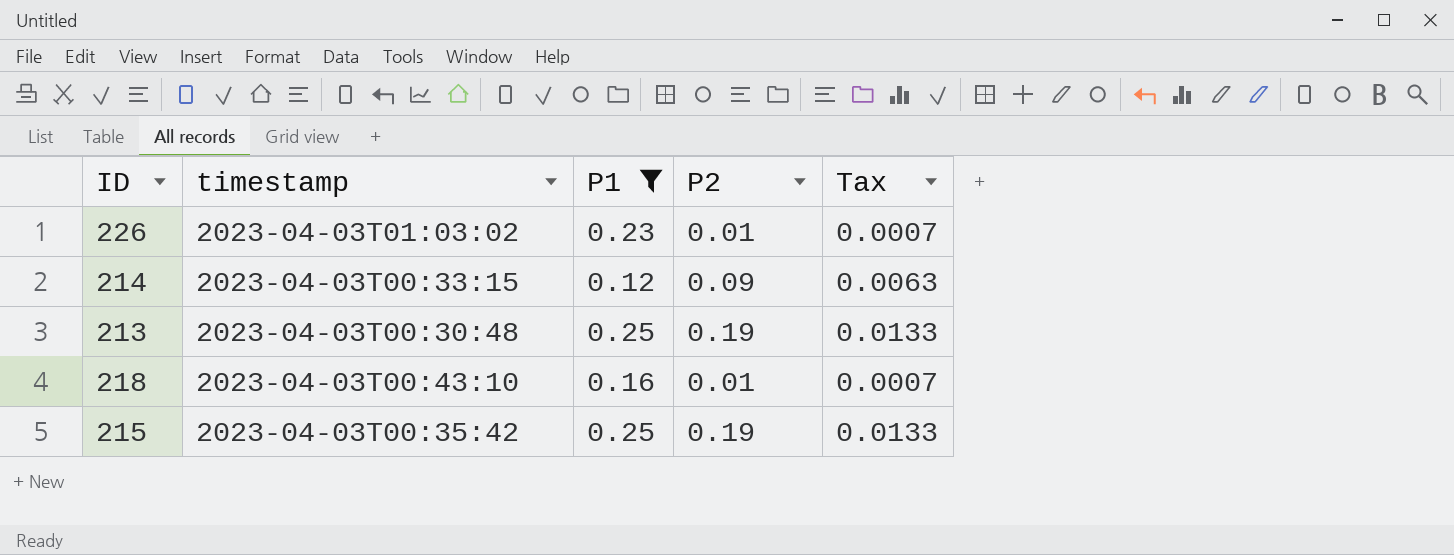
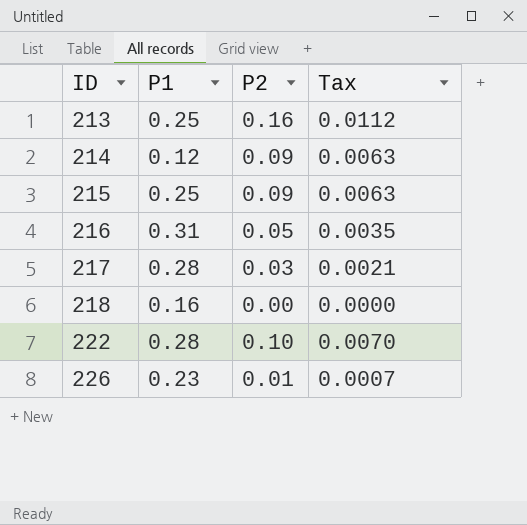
filter: P1 <= 0.25 -> none
row order: none -> ID ascending
column timestamp | position: 2 -> none
213 | P2: 0.19 -> 0.16
213 | Tax: 0.0133 -> 0.0112
215 | P2: 0.19 -> 0.09
215 | Tax: 0.0133 -> 0.0063
218 | P2: 0.01 -> 0.00
218 | Tax: 0.0007 -> 0.0000

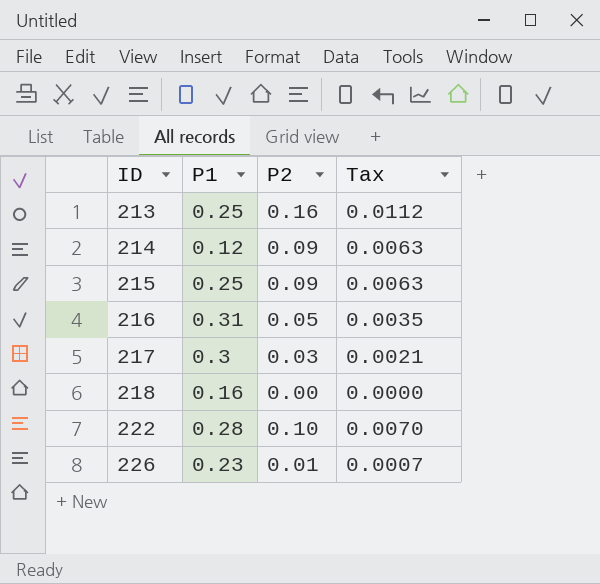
217 | P1: 0.28 -> 0.3

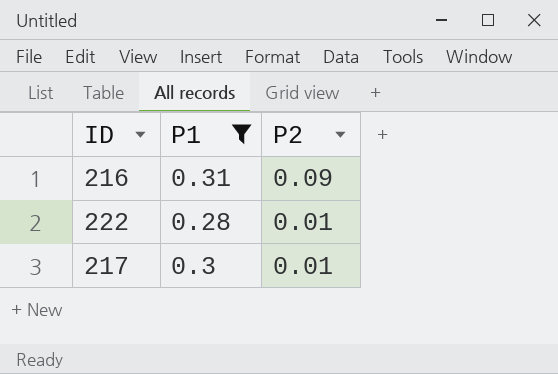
filter: none -> P1 >= 0.28
row order: ID ascending -> P2 descending
column Tax | formula: [P2] * 0.07 -> none
216 | P2: 0.05 -> 0.09
222 | P2: 0.10 -> 0.01
217 | P2: 0.03 -> 0.01

